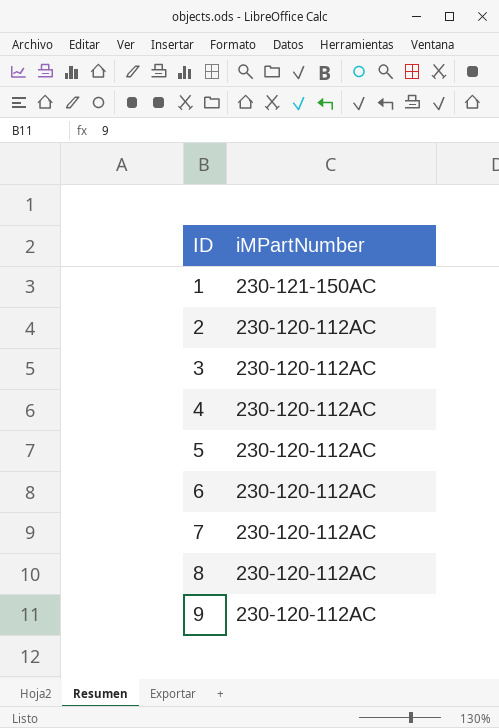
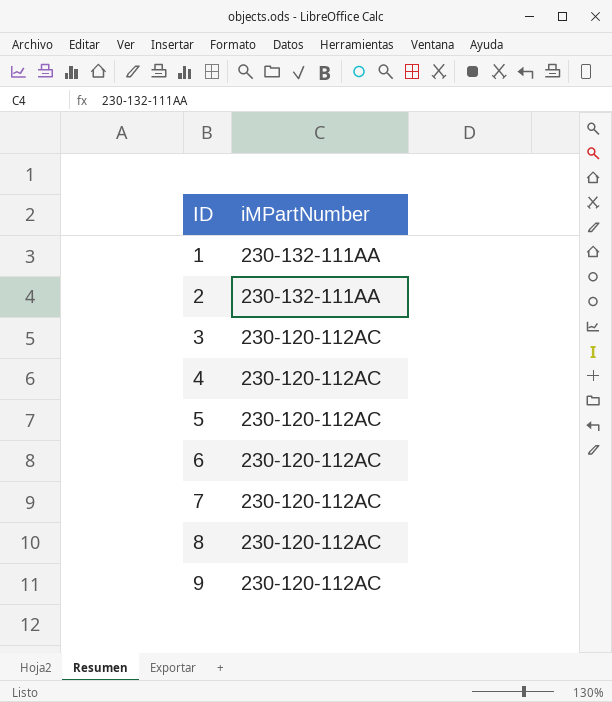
1 | iMPartNumber: 230-121-150AC -> 230-132-111AA
2 | iMPartNumber: 230-120-112AC -> 230-132-111AA

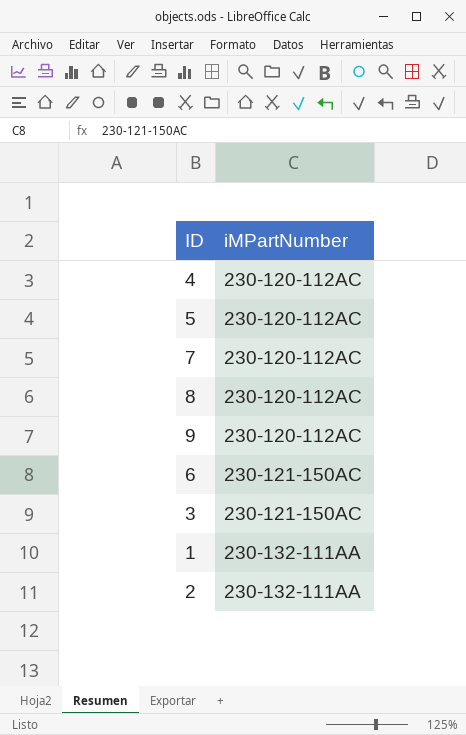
row order: ID ascending -> iMPartNumber ascending
6 | iMPartNumber: 230-120-112AC -> 230-121-150AC
3 | iMPartNumber: 230-120-112AC -> 230-121-150AC

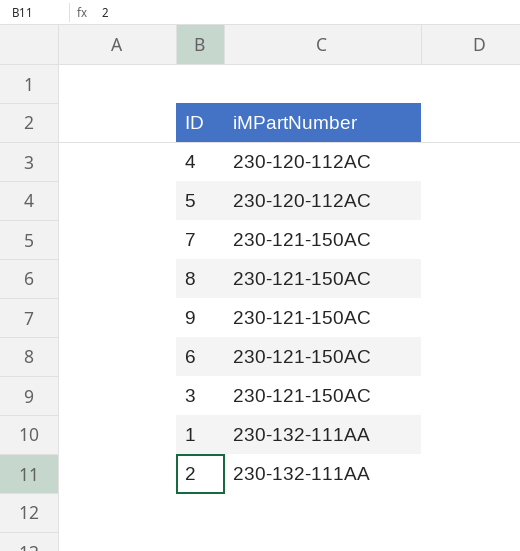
7 | iMPartNumber: 230-120-112AC -> 230-121-150AC
8 | iMPartNumber: 230-120-112AC -> 230-121-150AC
9 | iMPartNumber: 230-120-112AC -> 230-121-150AC

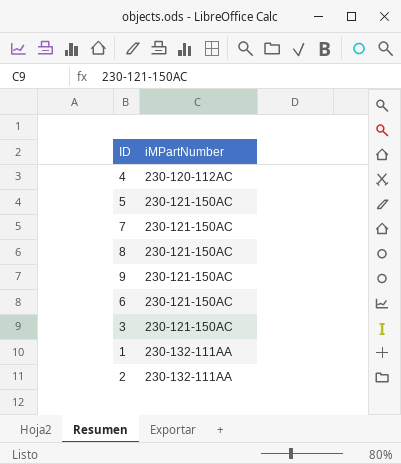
5 | iMPartNumber: 230-120-112AC -> 230-121-150AC

